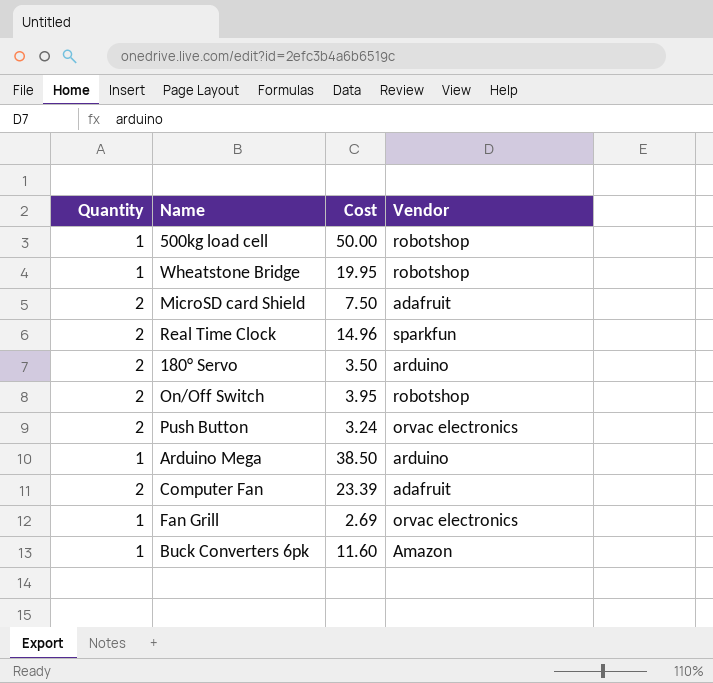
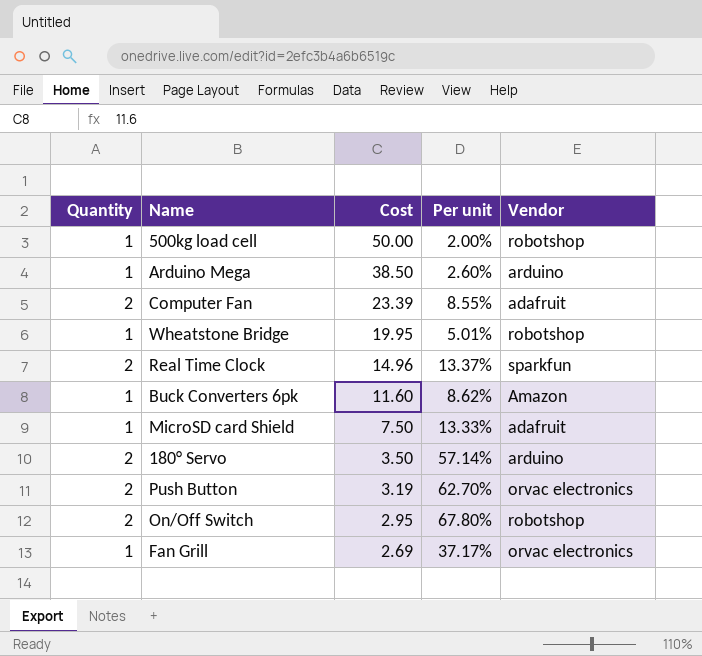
row order: none -> Cost descending
column Per unit | formula: none -> [Quantity] / [Cost]
MicroSD card Shield | Quantity: 2 -> 1
Push Button | Cost: 3.24 -> 3.19
On/Off Switch | Cost: 3.95 -> 2.95

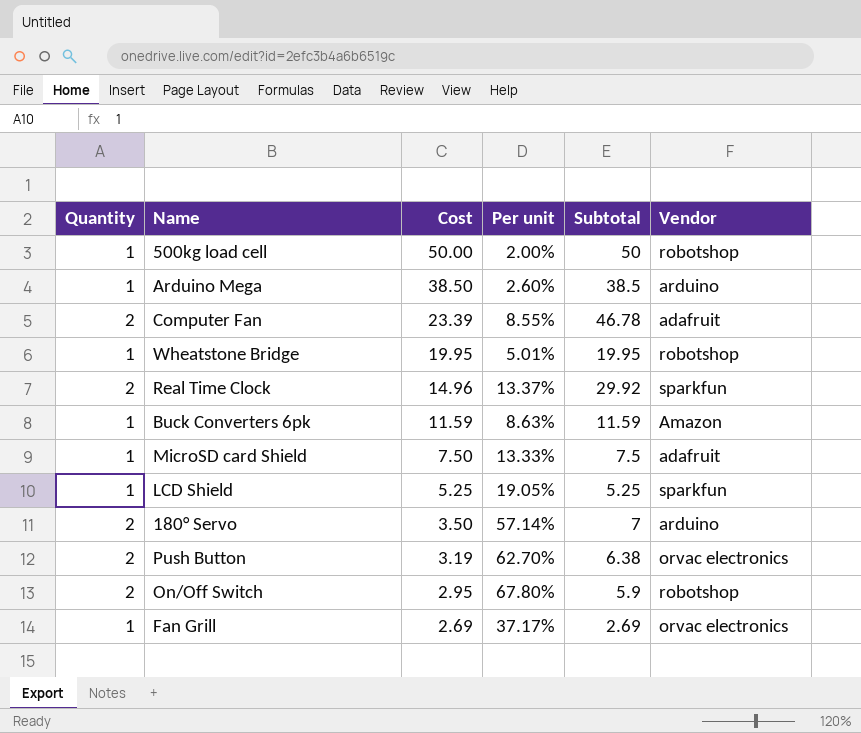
column Subtotal | formula: none -> [Quantity] * [Cost]
Buck Converters 6pk | Cost: 11.60 -> 11.59
Buck Converters 6pk | Per unit: 8.62% -> 8.63%
row LCD Shield: none -> 1 | 5.25 | 19.05% | 5.25 | sparkfun

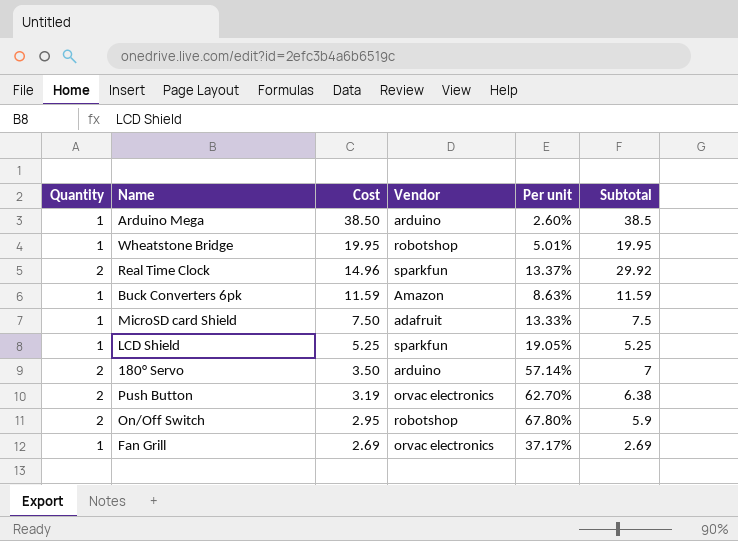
column Vendor | position: 6 -> 4
row 500kg load cell: 1 | 50.00 | 2.00% | 50 | robotshop -> none
row Computer Fan: 2 | 23.39 | 8.55% | 46.78 | adafruit -> none

